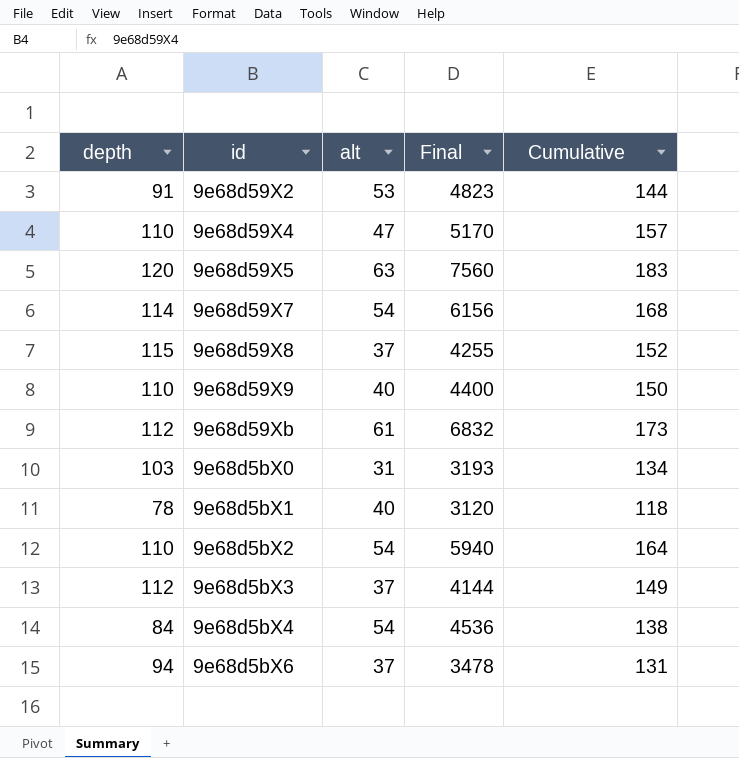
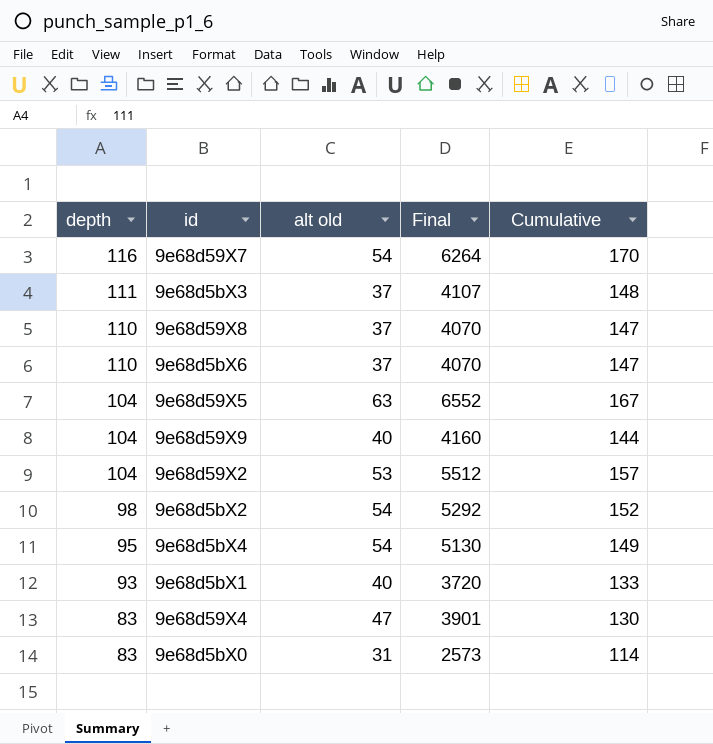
row order: none -> depth descending
column name: alt -> alt old
row 9e68d59Xb: 112 | 61 | 6832 | 173 -> none
9e68d59X7 | depth: 114 -> 116
9e68d59X7 | Final: 6156 -> 6264
9e68d59X7 | Cumulative: 168 -> 170
9e68d5bX3 | depth: 112 -> 111
9e68d5bX3 | Final: 4144 -> 4107
9e68d5bX3 | Cumulative: 149 -> 148
9e68d59X8 | depth: 115 -> 110
9e68d59X8 | Final: 4255 -> 4070
9e68d59X8 | Cumulative: 152 -> 147
9e68d5bX6 | depth: 94 -> 110
9e68d5bX6 | Final: 3478 -> 4070
9e68d5bX6 | Cumulative: 131 -> 147
9e68d59X5 | depth: 120 -> 104
9e68d59X5 | Final: 7560 -> 6552
9e68d59X5 | Cumulative: 183 -> 167
9e68d59X9 | depth: 110 -> 104
9e68d59X9 | Final: 4400 -> 4160
9e68d59X9 | Cumulative: 150 -> 144
9e68d59X2 | depth: 91 -> 104
9e68d59X2 | Final: 4823 -> 5512
9e68d59X2 | Cumulative: 144 -> 157
9e68d5bX2 | depth: 110 -> 98
9e68d5bX2 | Final: 5940 -> 5292
9e68d5bX2 | Cumulative: 164 -> 152
9e68d5bX4 | depth: 84 -> 95
9e68d5bX4 | Final: 4536 -> 5130
9e68d5bX4 | Cumulative: 138 -> 149
9e68d5bX1 | depth: 78 -> 93
9e68d5bX1 | Final: 3120 -> 3720
9e68d5bX1 | Cumulative: 118 -> 133
9e68d59X4 | depth: 110 -> 83
9e68d59X4 | Final: 5170 -> 3901
9e68d59X4 | Cumulative: 157 -> 130
9e68d5bX0 | depth: 103 -> 83
9e68d5bX0 | Final: 3193 -> 2573
9e68d5bX0 | Cumulative: 134 -> 114

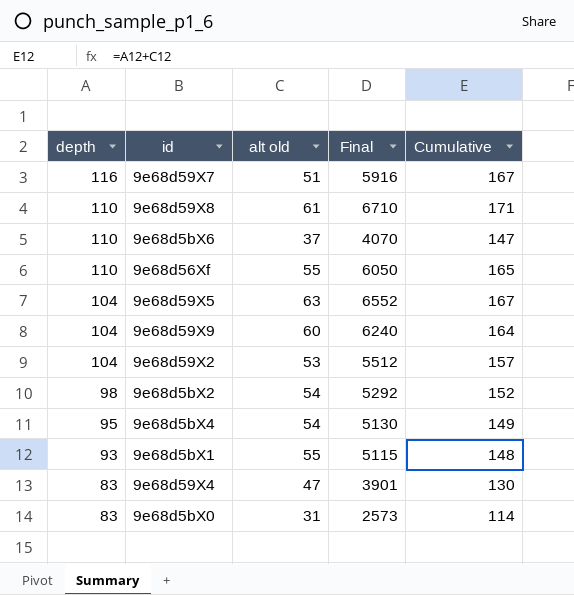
row 9e68d5bX3: 111 | 37 | 4107 | 148 -> none
9e68d59X7 | alt old: 54 -> 51
9e68d59X7 | Final: 6264 -> 5916
9e68d59X7 | Cumulative: 170 -> 167
9e68d59X8 | alt old: 37 -> 61
9e68d59X8 | Final: 4070 -> 6710
9e68d59X8 | Cumulative: 147 -> 171
row 9e68d56Xf: none -> 110 | 55 | 6050 | 165
9e68d59X9 | alt old: 40 -> 60
9e68d59X9 | Final: 4160 -> 6240
9e68d59X9 | Cumulative: 144 -> 164
9e68d5bX1 | alt old: 40 -> 55
9e68d5bX1 | Final: 3720 -> 5115
9e68d5bX1 | Cumulative: 133 -> 148

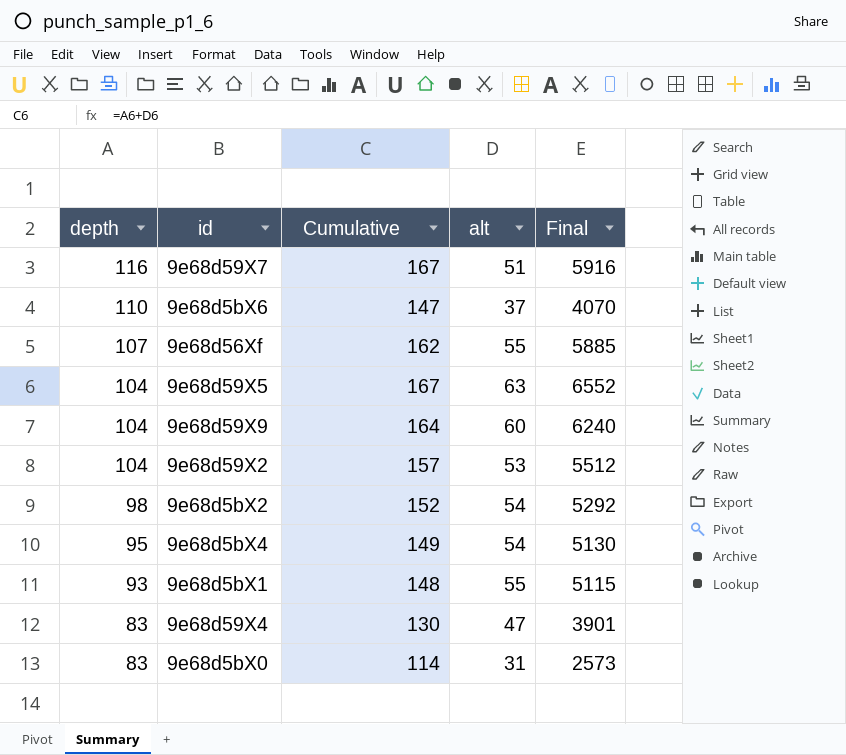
column Cumulative | position: 5 -> 3
column name: alt old -> alt
row 9e68d59X8: 110 | 61 | 6710 | 171 -> none
9e68d56Xf | depth: 110 -> 107
9e68d56Xf | Cumulative: 165 -> 162
9e68d56Xf | Final: 6050 -> 5885

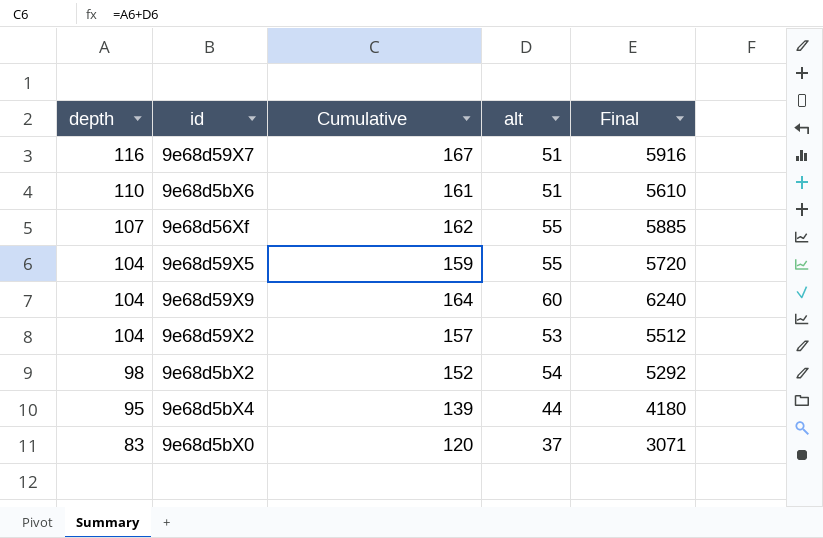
row 9e68d5bX1: 93 | 148 | 55 | 5115 -> none
row 9e68d59X4: 83 | 130 | 47 | 3901 -> none
9e68d5bX6 | Cumulative: 147 -> 161
9e68d5bX6 | alt: 37 -> 51
9e68d5bX6 | Final: 4070 -> 5610
9e68d59X5 | Cumulative: 167 -> 159
9e68d59X5 | alt: 63 -> 55
9e68d59X5 | Final: 6552 -> 5720
9e68d5bX4 | Cumulative: 149 -> 139
9e68d5bX4 | alt: 54 -> 44
9e68d5bX4 | Final: 5130 -> 4180
9e68d5bX0 | Cumulative: 114 -> 120
9e68d5bX0 | alt: 31 -> 37
9e68d5bX0 | Final: 2573 -> 3071

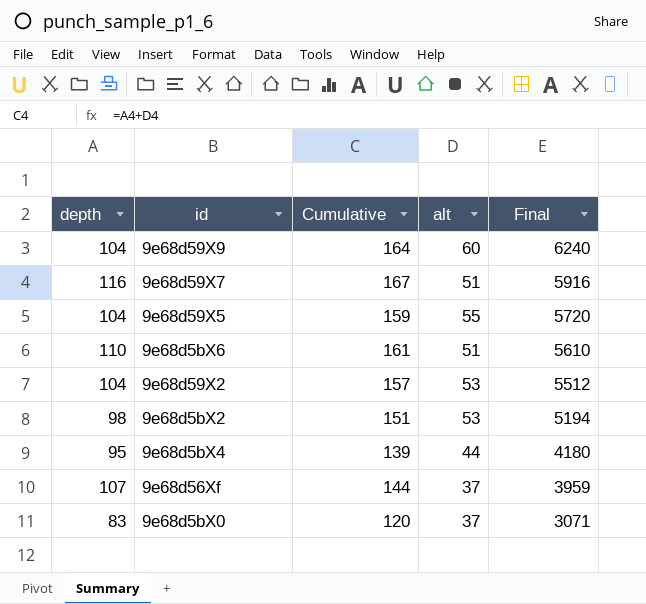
row order: depth descending -> Final descending
9e68d5bX2 | Cumulative: 152 -> 151
9e68d5bX2 | alt: 54 -> 53
9e68d5bX2 | Final: 5292 -> 5194
9e68d56Xf | Cumulative: 162 -> 144
9e68d56Xf | alt: 55 -> 37
9e68d56Xf | Final: 5885 -> 3959

